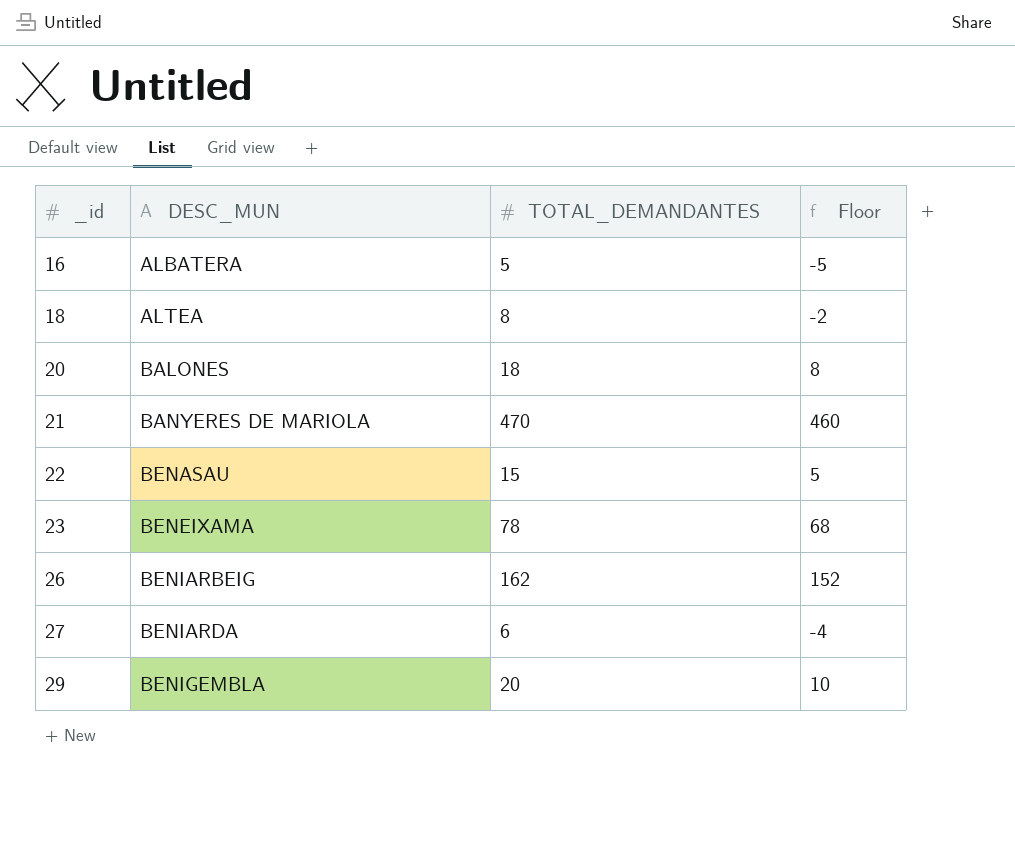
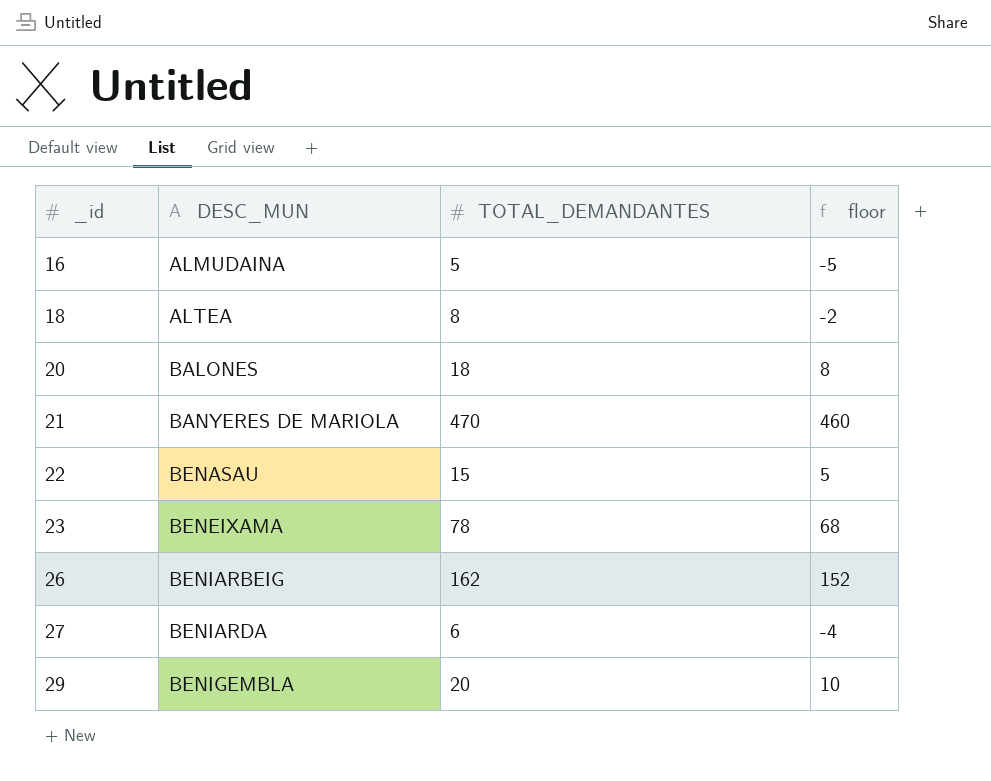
column name: Floor -> floor
16 | DESC_MUN: ALBATERA -> ALMUDAINA

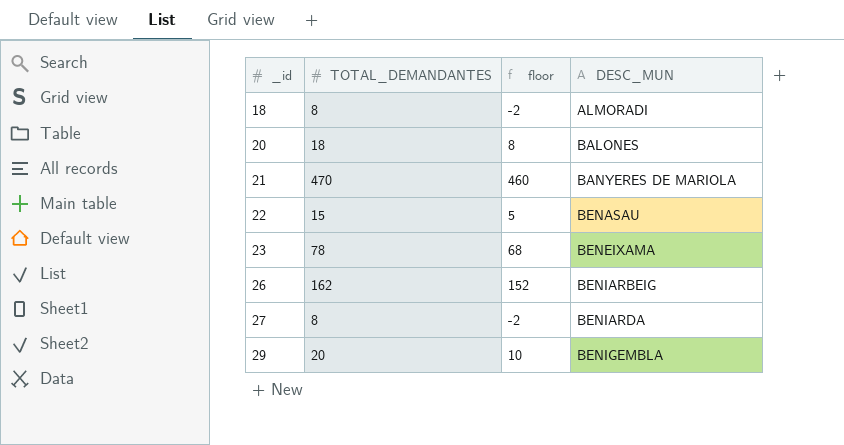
column DESC_MUN | position: 2 -> 4
row 16: ALMUDAINA | 5 | -5 -> none
18 | DESC_MUN: ALTEA -> ALMORADI
27 | TOTAL_DEMANDANTES: 6 -> 8
27 | floor: -4 -> -2

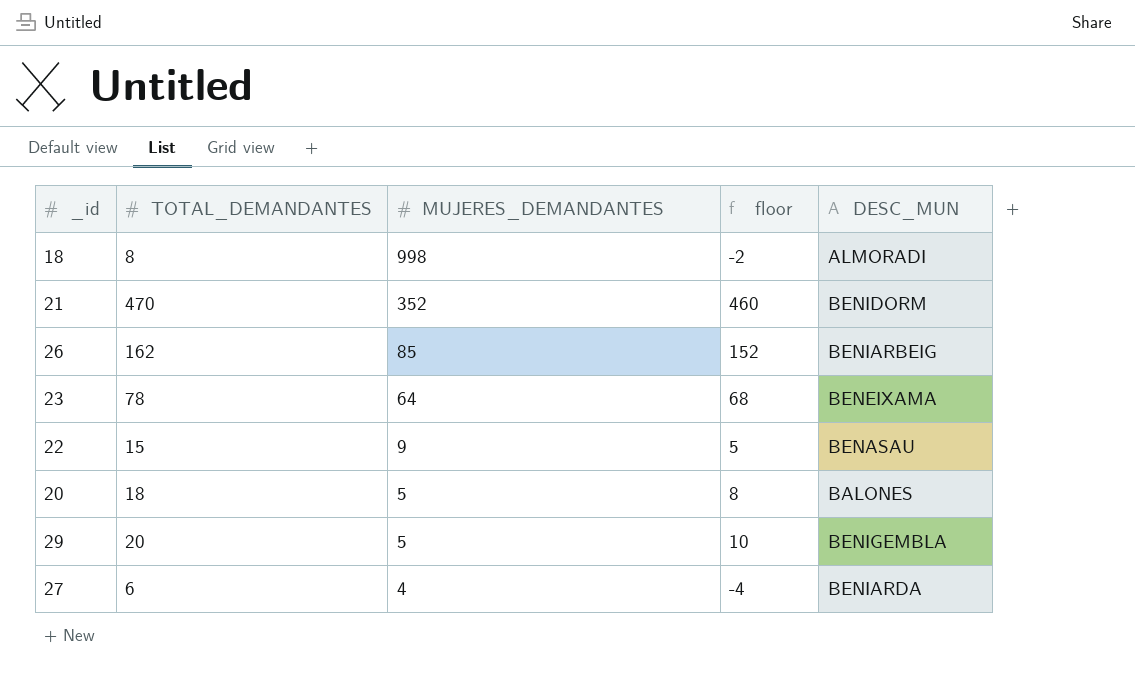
row order: _id ascending -> MUJERES_DEMANDANTES descending
column MUJERES_DEMANDANTES | position: none -> 3
21 | DESC_MUN: BANYERES DE MARIOLA -> BENIDORM
27 | TOTAL_DEMANDANTES: 8 -> 6
27 | floor: -2 -> -4

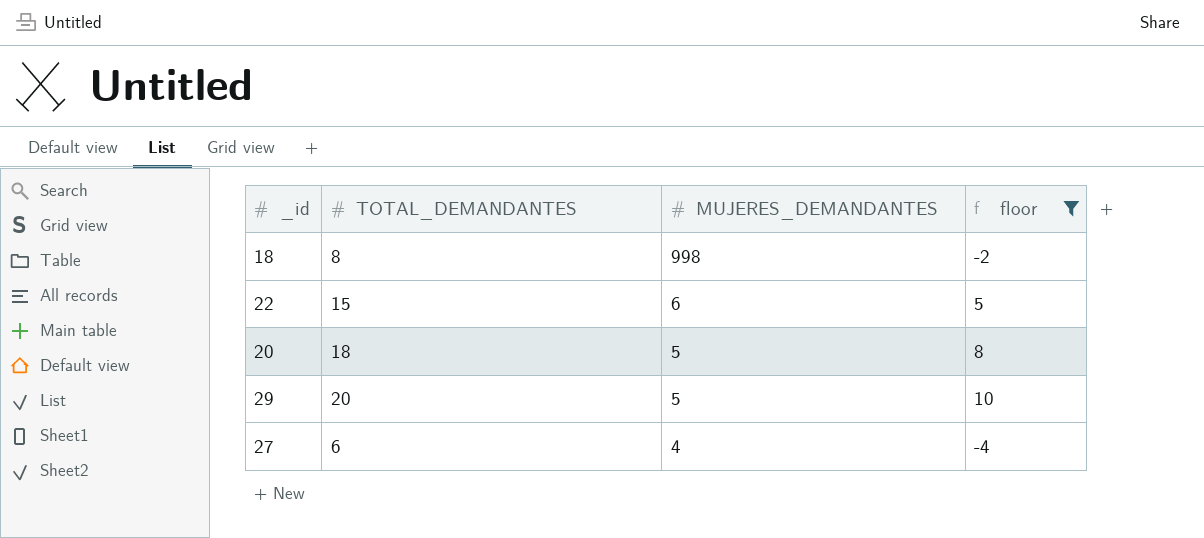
filter: none -> floor <= 10
column DESC_MUN | position: 5 -> none
22 | MUJERES_DEMANDANTES: 9 -> 6

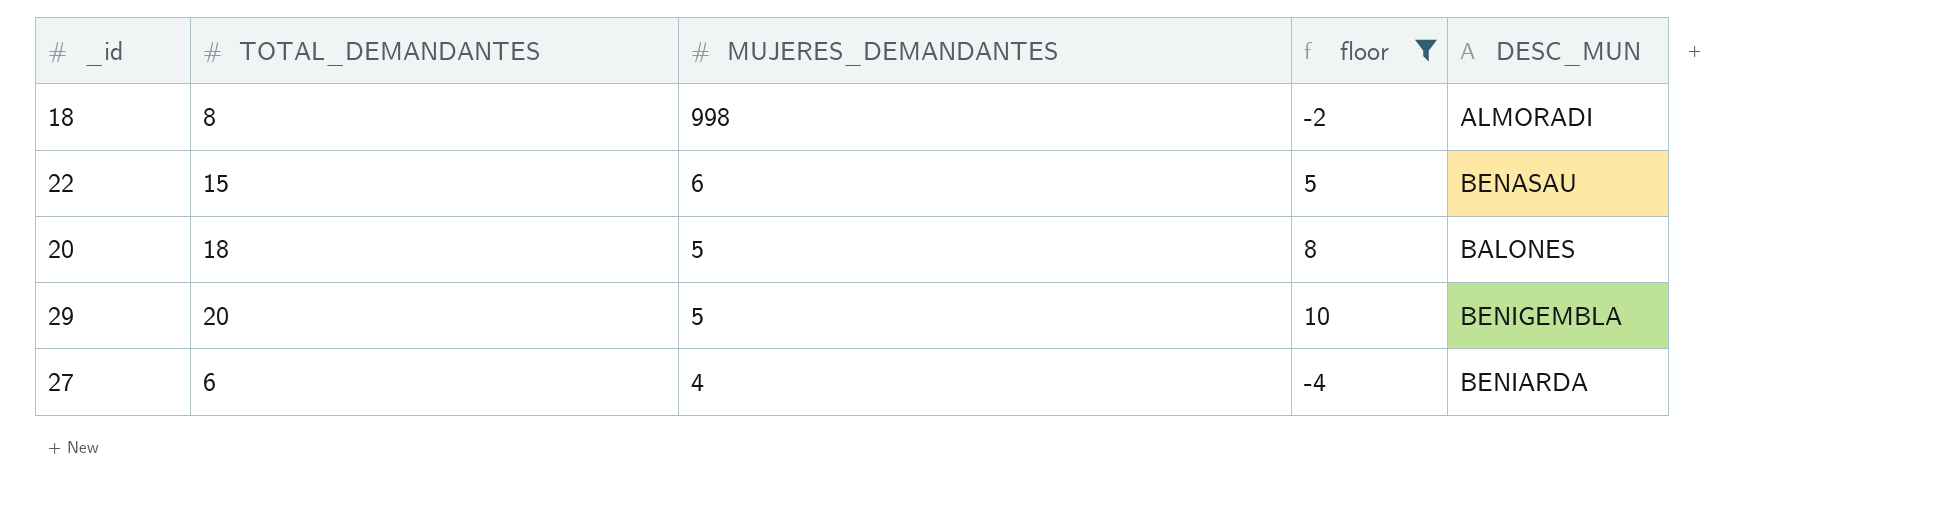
column DESC_MUN | position: none -> 5

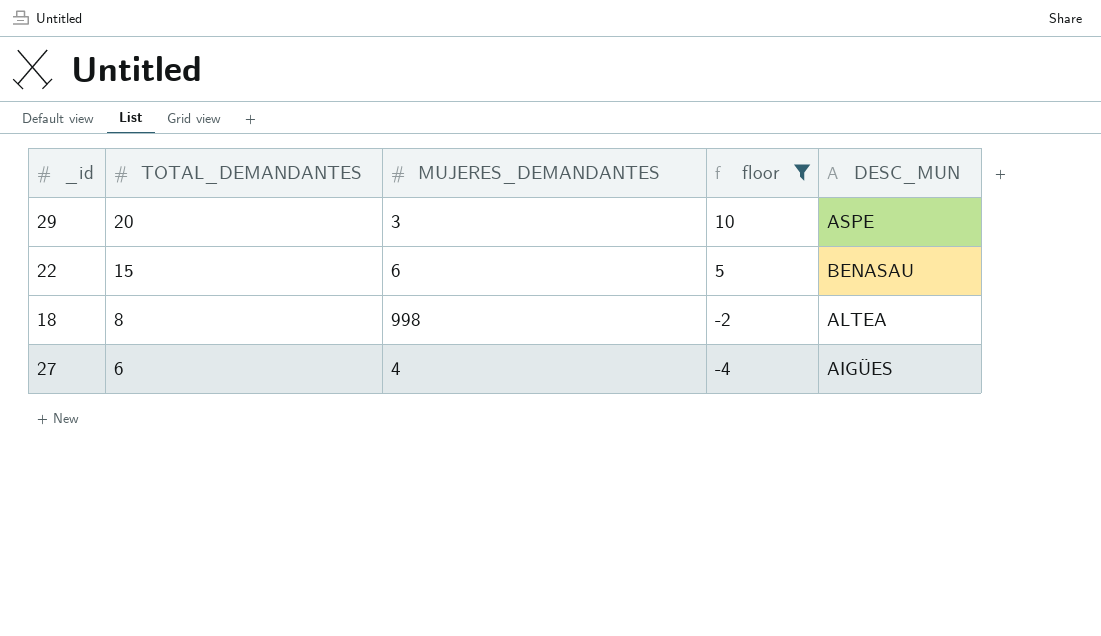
row order: MUJERES_DEMANDANTES descending -> TOTAL_DEMANDANTES descending
row 20: 18 | 5 | 8 | BALONES -> none
29 | MUJERES_DEMANDANTES: 5 -> 3
29 | DESC_MUN: BENIGEMBLA -> ASPE
18 | DESC_MUN: ALMORADI -> ALTEA
27 | DESC_MUN: BENIARDA -> AIGÜES

